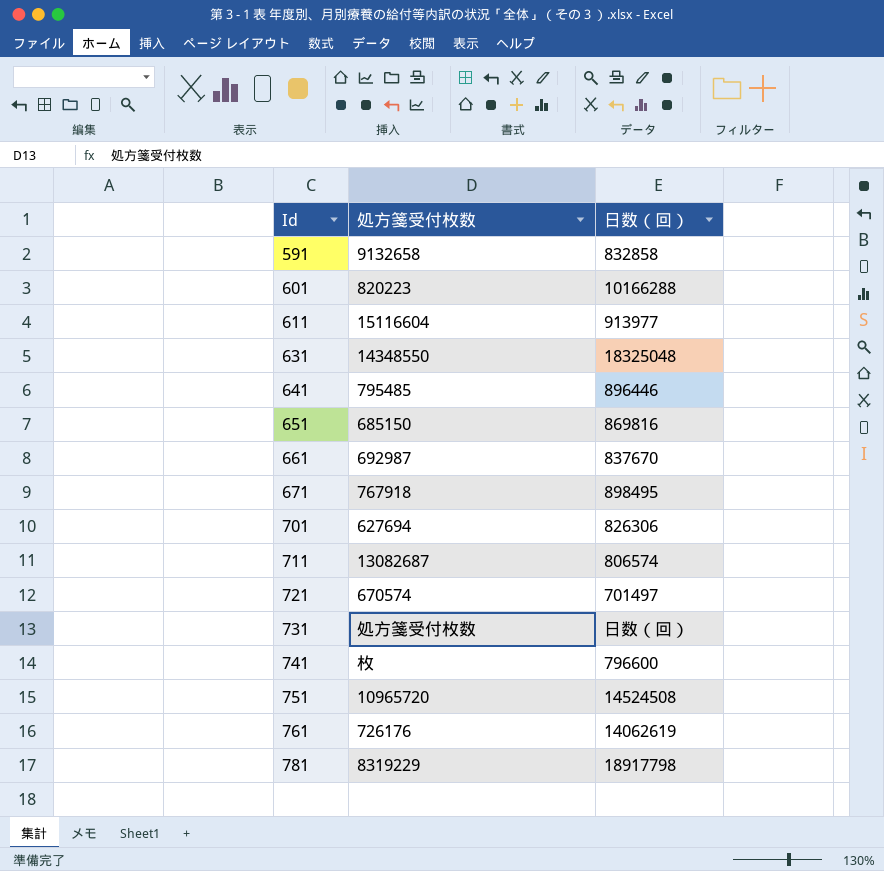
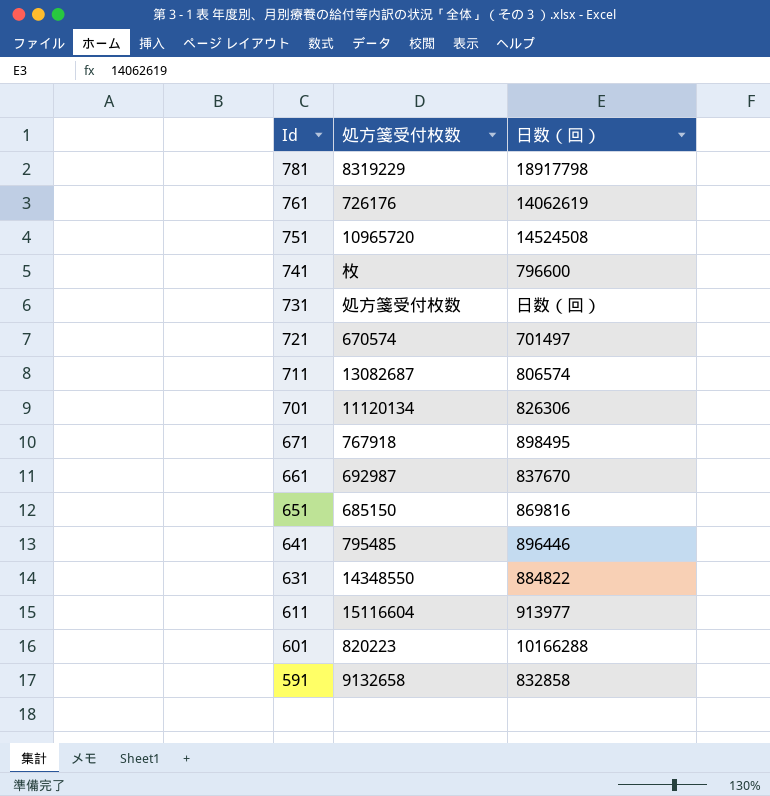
row order: Id ascending -> Id descending
701 | 処方箋受付枚数: 627694 -> 11120134
631 | 日数（回）: 18325048 -> 884822

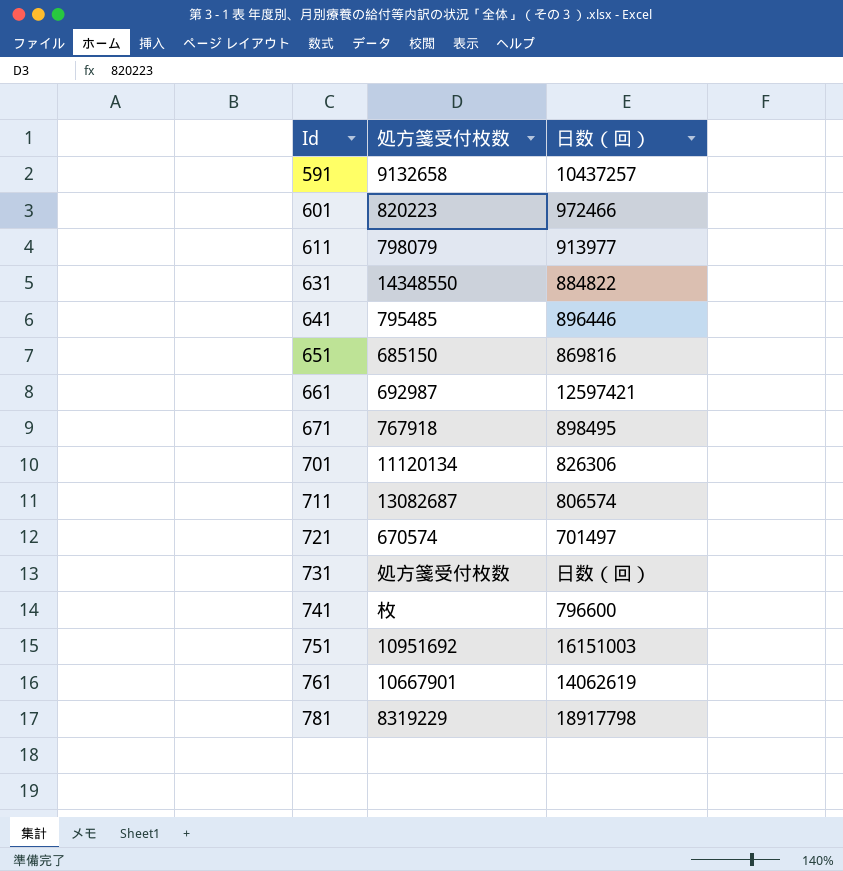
row order: Id descending -> Id ascending
591 | 日数（回）: 832858 -> 10437257
601 | 日数（回）: 10166288 -> 972466
611 | 処方箋受付枚数: 15116604 -> 798079
661 | 日数（回）: 837670 -> 12597421
751 | 処方箋受付枚数: 10965720 -> 10951692
751 | 日数（回）: 14524508 -> 16151003
761 | 処方箋受付枚数: 726176 -> 10667901

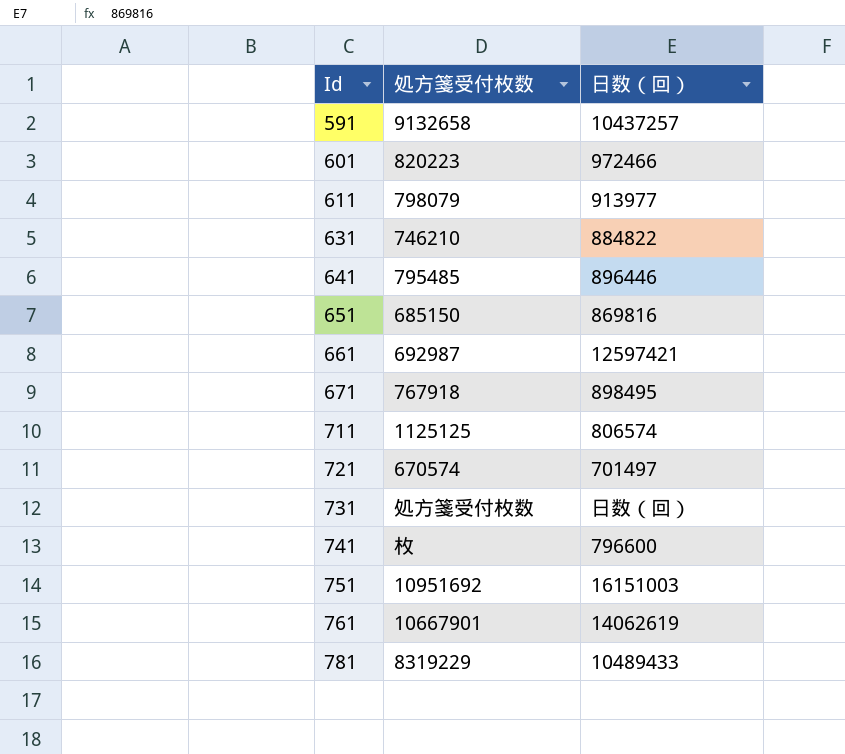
row 701: 11120134 | 826306 -> none
631 | 処方箋受付枚数: 14348550 -> 746210
711 | 処方箋受付枚数: 13082687 -> 1125125
781 | 日数（回）: 18917798 -> 10489433

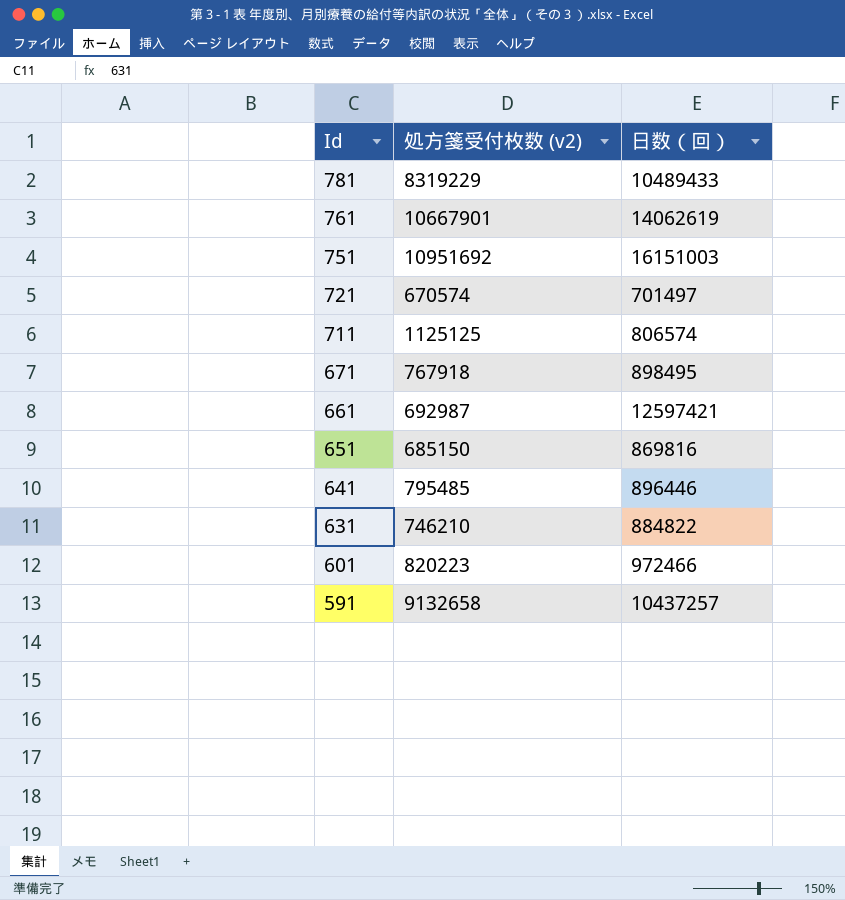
row order: Id ascending -> Id descending
column name: 処方箋受付枚数 -> 処方箋受付枚数 (v2)
row 611: 798079 | 913977 -> none
row 731: 処方箋受付枚数 | 日数（回） -> none
row 741: 枚 | 796600 -> none

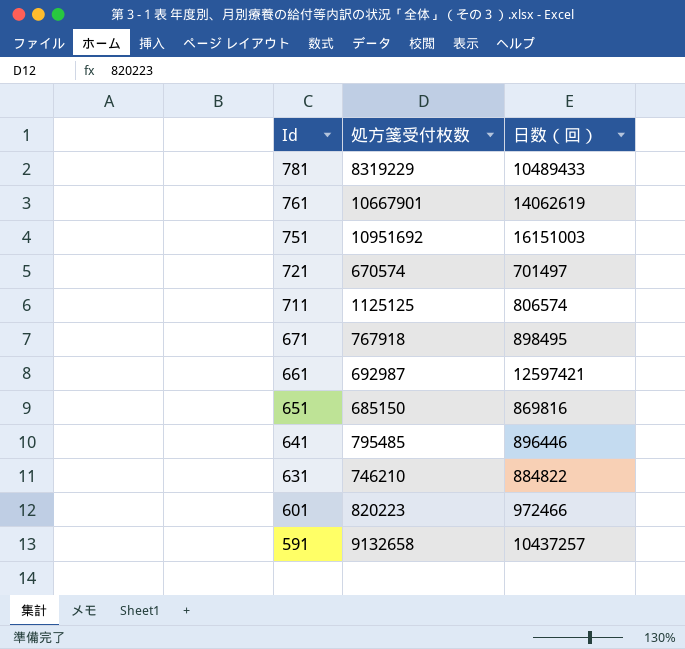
column name: 処方箋受付枚数 (v2) -> 処方箋受付枚数

